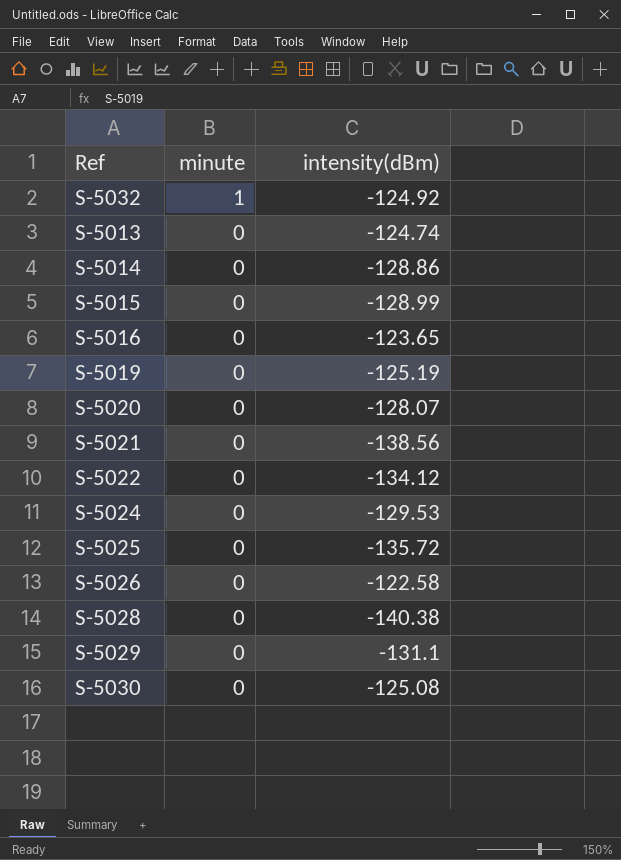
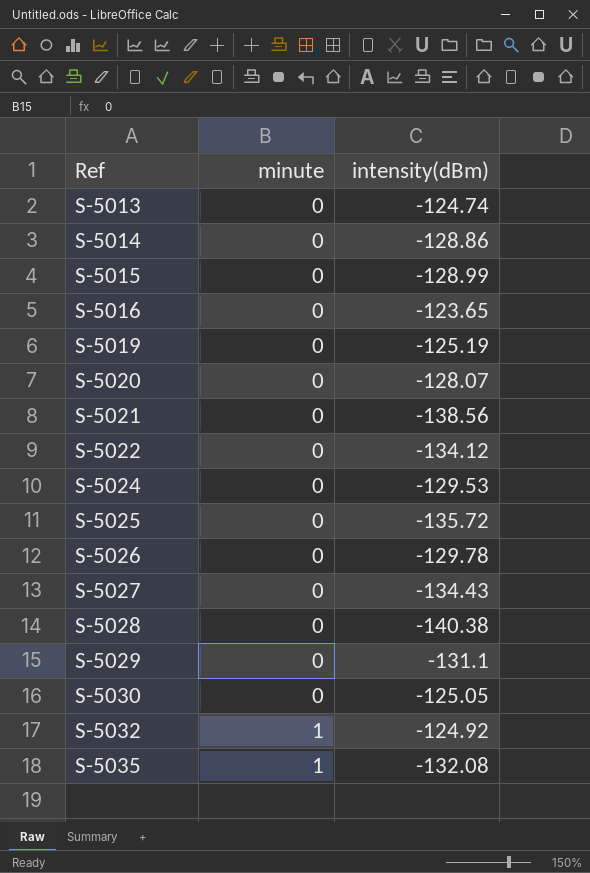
row order: minute descending -> Ref ascending
S-5026 | intensity(dBm): -122.58 -> -129.78
row S-5027: none -> 0 | -134.43
S-5030 | intensity(dBm): -125.08 -> -125.05
row S-5035: none -> 1 | -132.08

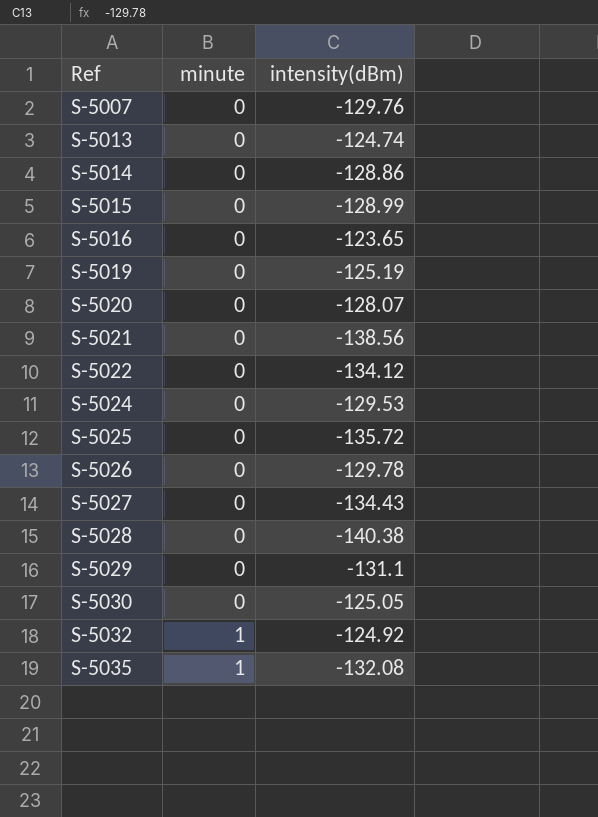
row S-5007: none -> 0 | -129.76

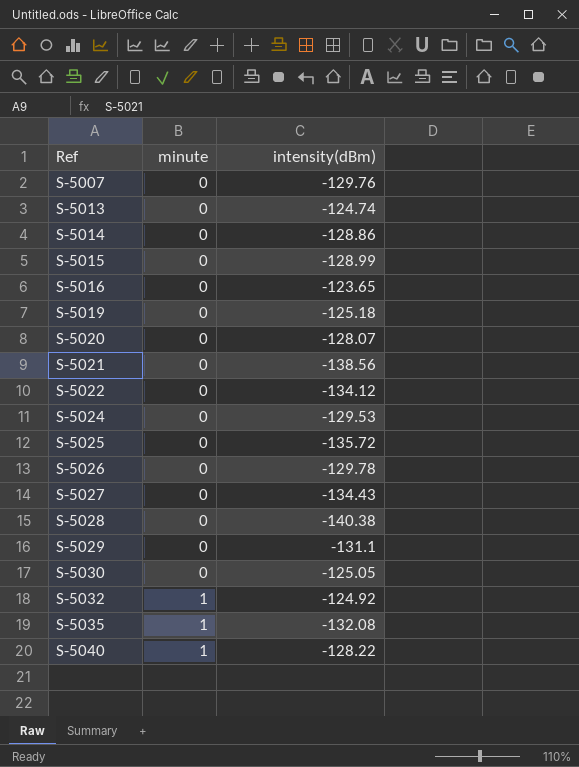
S-5019 | intensity(dBm): -125.19 -> -125.18
row S-5040: none -> 1 | -128.22

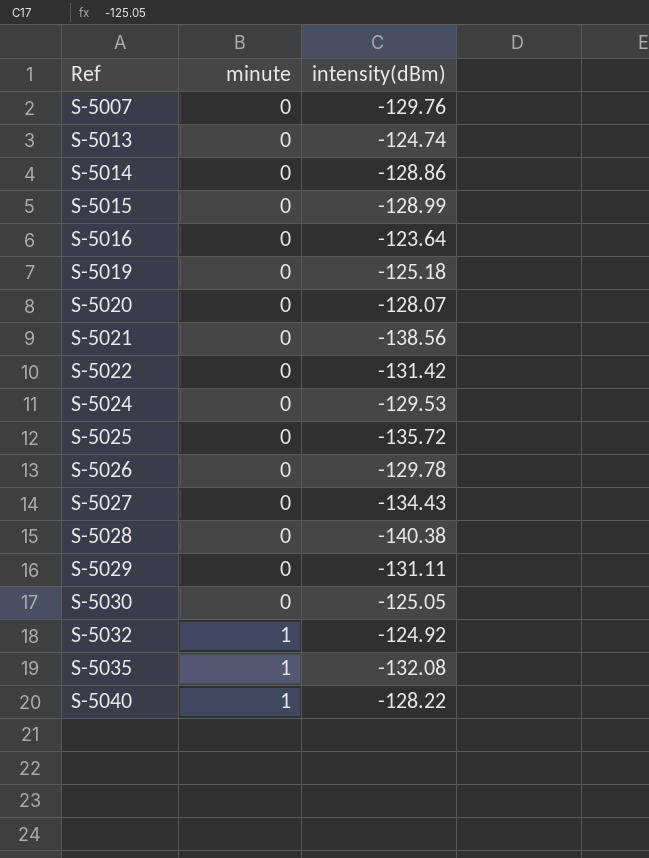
S-5016 | intensity(dBm): -123.65 -> -123.64
S-5022 | intensity(dBm): -134.12 -> -131.42
S-5029 | intensity(dBm): -131.1 -> -131.11

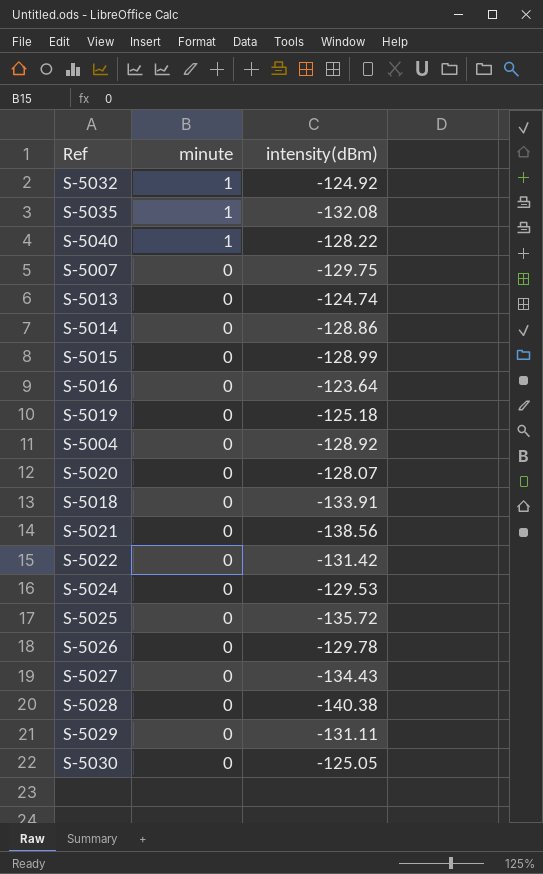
row order: Ref ascending -> minute descending
S-5007 | intensity(dBm): -129.76 -> -129.75
row S-5004: none -> 0 | -128.92
row S-5018: none -> 0 | -133.91

